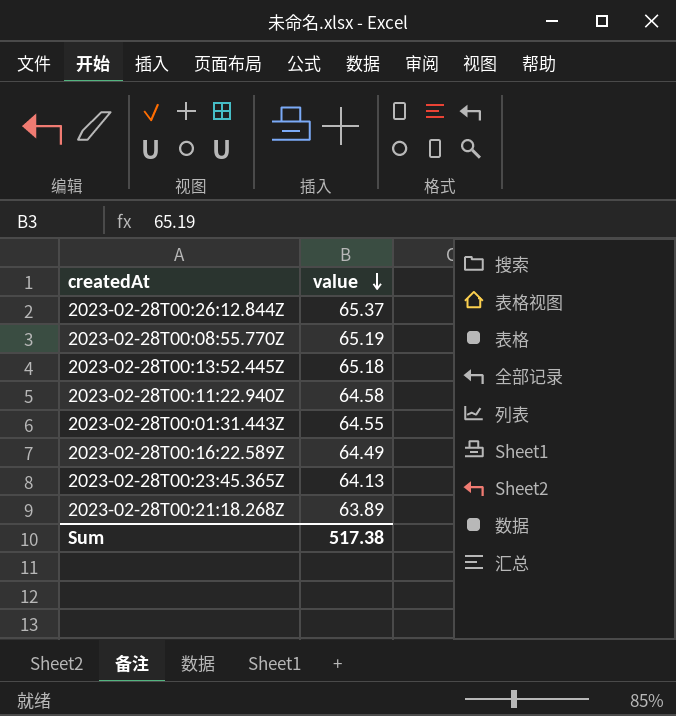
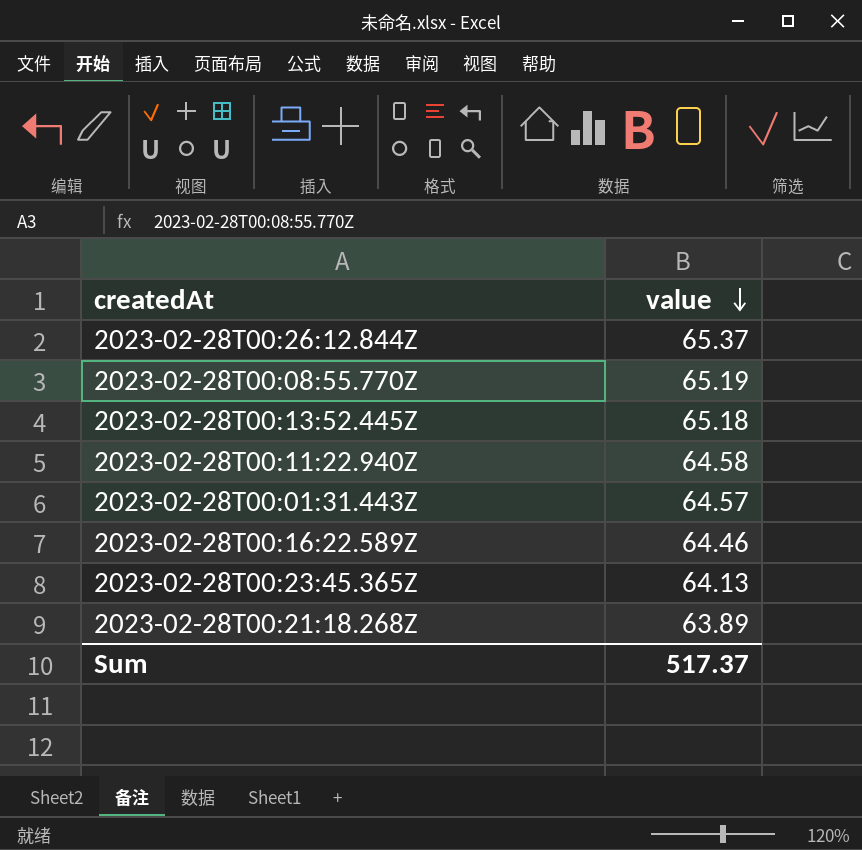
2023-02-28T00:01:31.443Z | value: 64.55 -> 64.57
2023-02-28T00:16:22.589Z | value: 64.49 -> 64.46
Sum | value: 517.38 -> 517.37

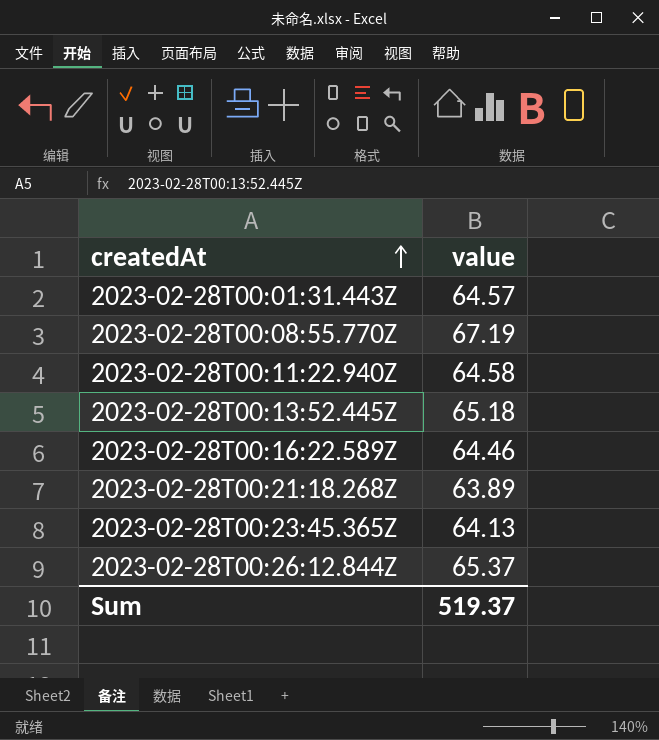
row order: value descending -> createdAt ascending
2023-02-28T00:08:55.770Z | value: 65.19 -> 67.19
Sum | value: 517.37 -> 519.37

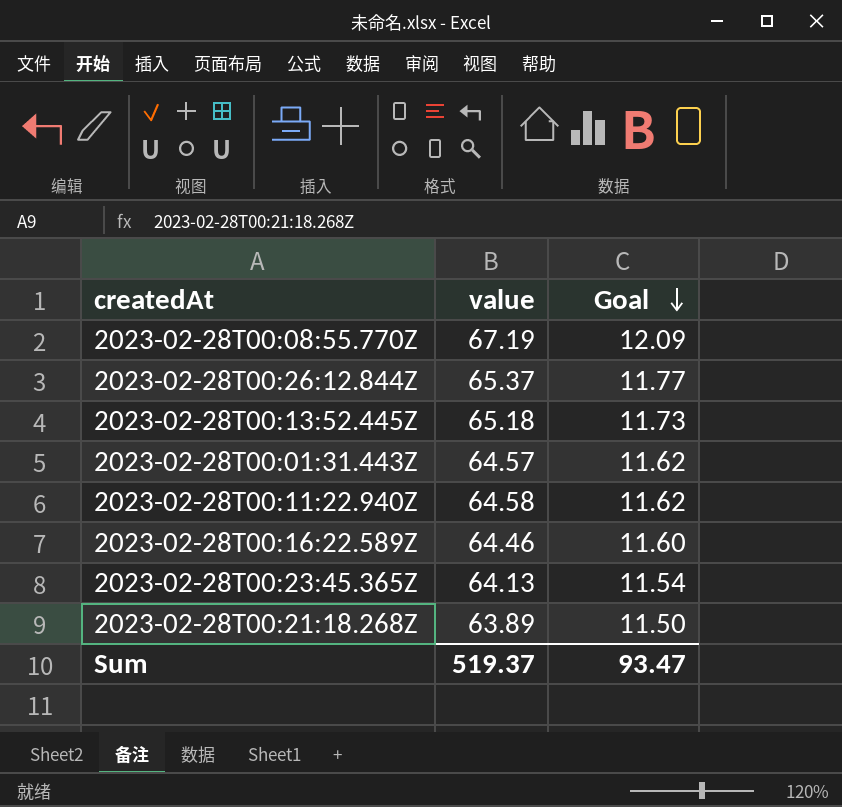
row order: createdAt ascending -> Goal descending
column Goal | formula: none -> [value] * 0.18

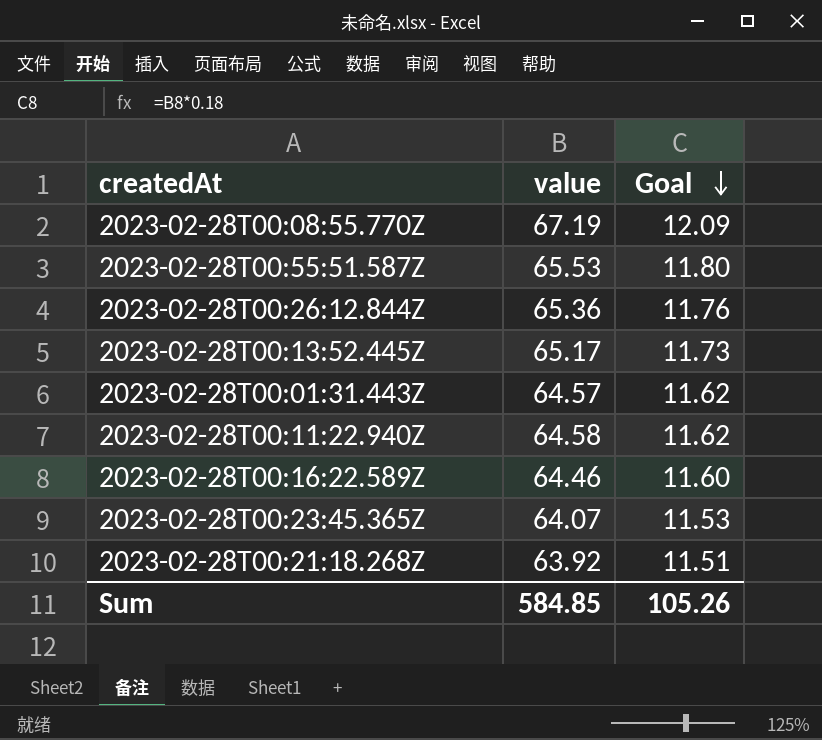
row 2023-02-28T00:55:51.587Z: none -> 65.53 | 11.80
2023-02-28T00:26:12.844Z | value: 65.37 -> 65.36
2023-02-28T00:26:12.844Z | Goal: 11.77 -> 11.76
2023-02-28T00:13:52.445Z | value: 65.18 -> 65.17
2023-02-28T00:23:45.365Z | value: 64.13 -> 64.07
2023-02-28T00:23:45.365Z | Goal: 11.54 -> 11.53
2023-02-28T00:21:18.268Z | value: 63.89 -> 63.92
2023-02-28T00:21:18.268Z | Goal: 11.50 -> 11.51
Sum | value: 519.37 -> 584.85
Sum | Goal: 93.47 -> 105.26

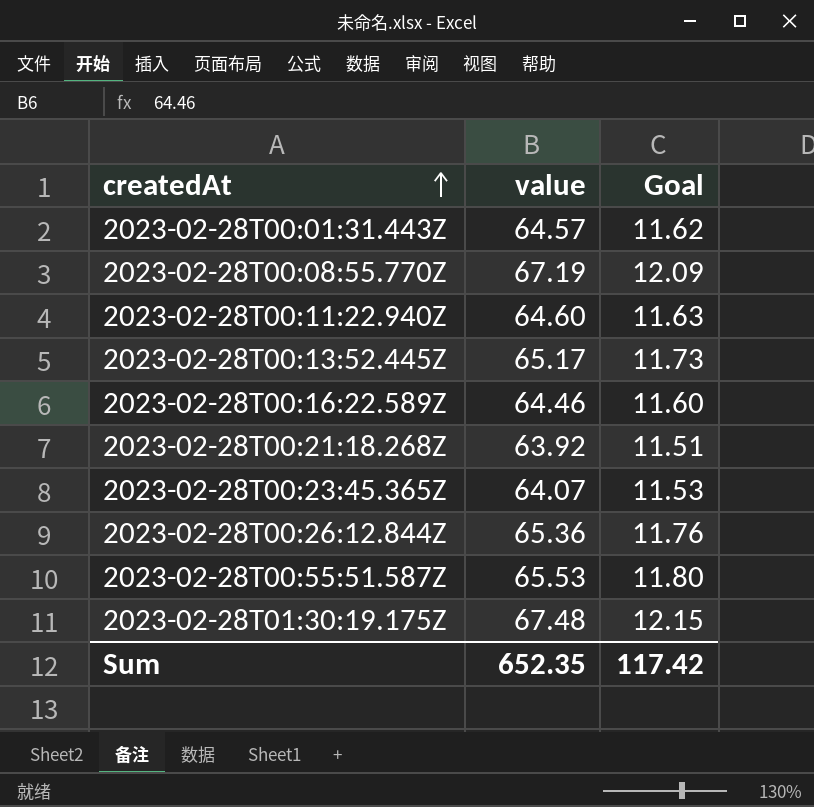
row order: Goal descending -> createdAt ascending
2023-02-28T00:11:22.940Z | value: 64.58 -> 64.60
2023-02-28T00:11:22.940Z | Goal: 11.62 -> 11.63
row 2023-02-28T01:30:19.175Z: none -> 67.48 | 12.15
Sum | value: 584.85 -> 652.35
Sum | Goal: 105.26 -> 117.42

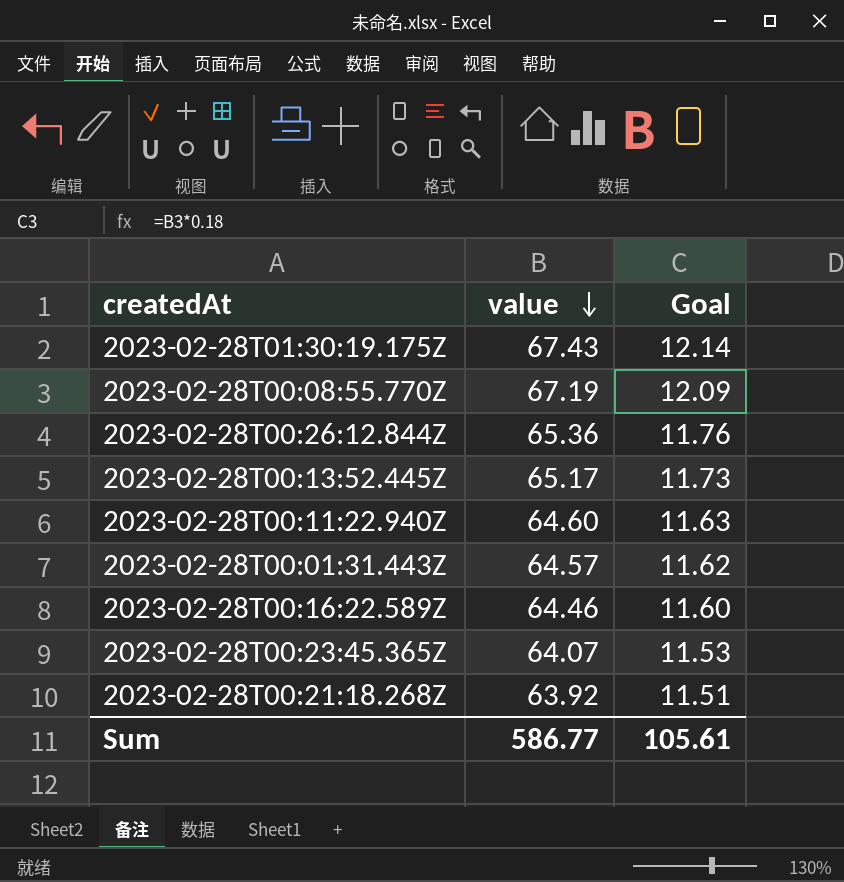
row order: createdAt ascending -> value descending
row 2023-02-28T00:55:51.587Z: 65.53 | 11.80 -> none
2023-02-28T01:30:19.175Z | value: 67.48 -> 67.43
2023-02-28T01:30:19.175Z | Goal: 12.15 -> 12.14
Sum | value: 652.35 -> 586.77
Sum | Goal: 117.42 -> 105.61

